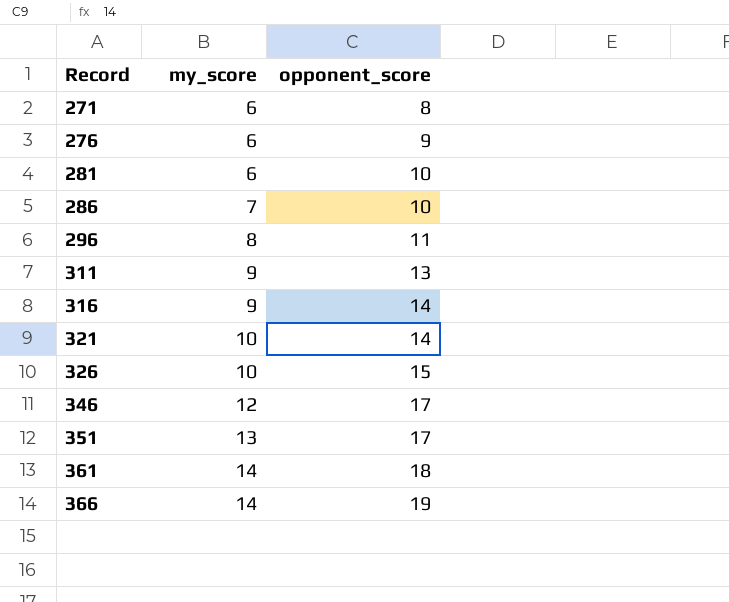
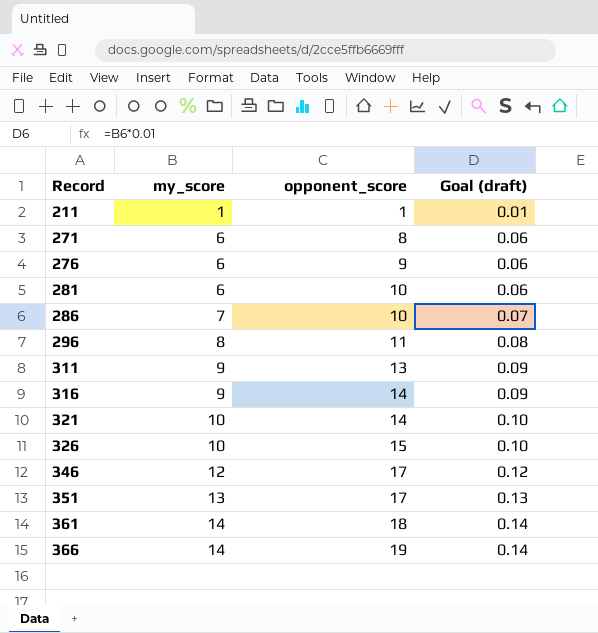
column Goal (draft) | formula: none -> [my_score] * 0.01
row 211: none -> 1 | 1 | 0.01

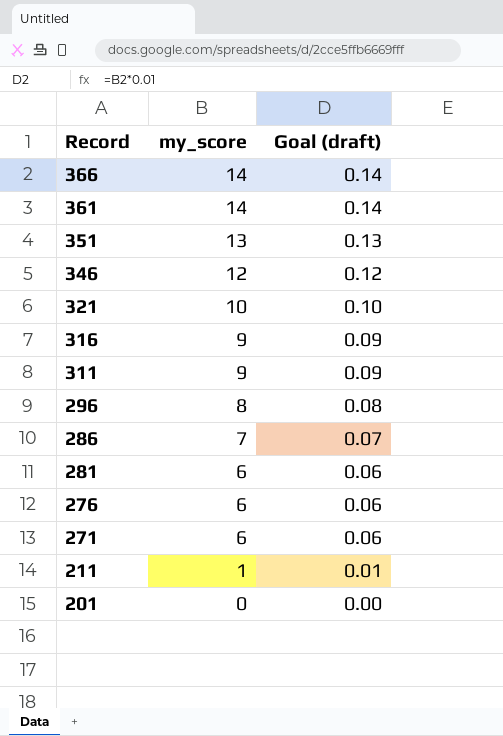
row order: Record ascending -> Record descending
column opponent_score | position: 3 -> none
row 326: 10 | 15 | 0.10 -> none
row 201: none -> 0 | 0.00

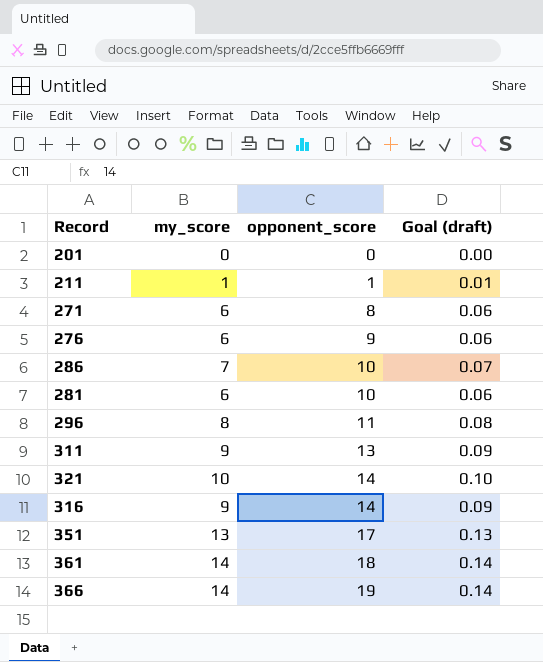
row order: Record descending -> opponent_score ascending
column opponent_score | position: none -> 3
row 346: 12 | 0.12 -> none

